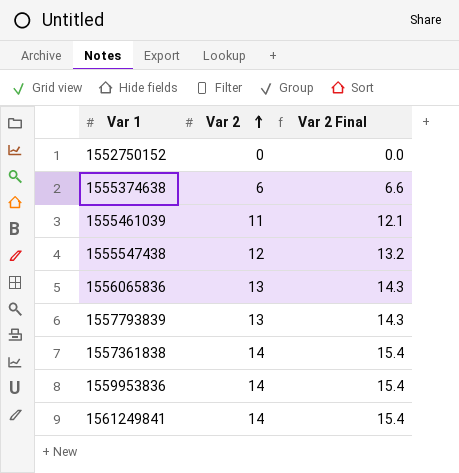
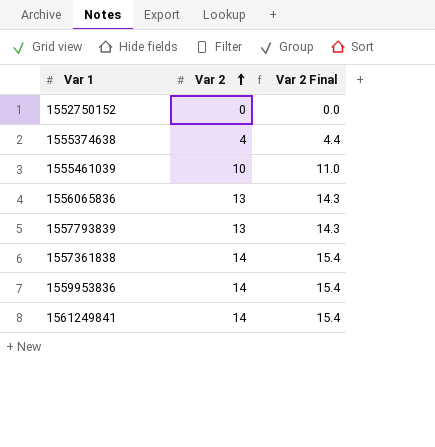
row 1555547438: 12 | 13.2 -> none
1555374638 | Var 2: 6 -> 4
1555374638 | Var 2 Final: 6.6 -> 4.4
1555461039 | Var 2: 11 -> 10
1555461039 | Var 2 Final: 12.1 -> 11.0

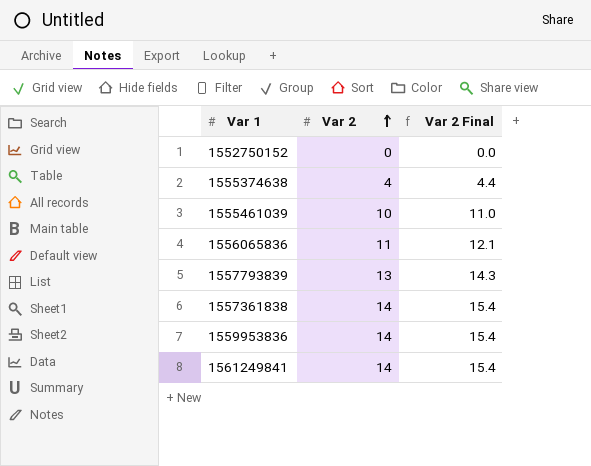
1556065836 | Var 2: 13 -> 11
1556065836 | Var 2 Final: 14.3 -> 12.1

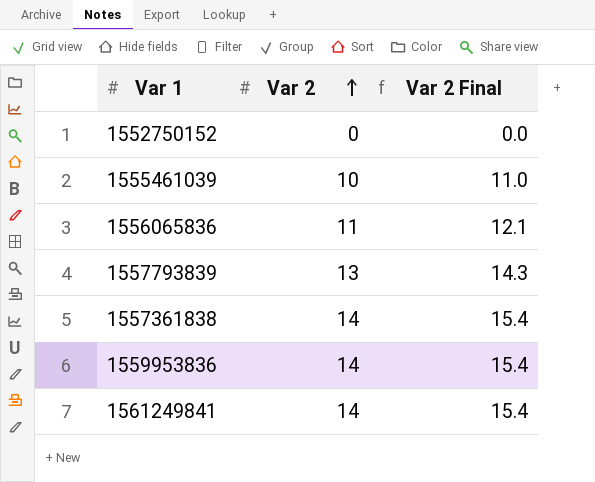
row 1555374638: 4 | 4.4 -> none

